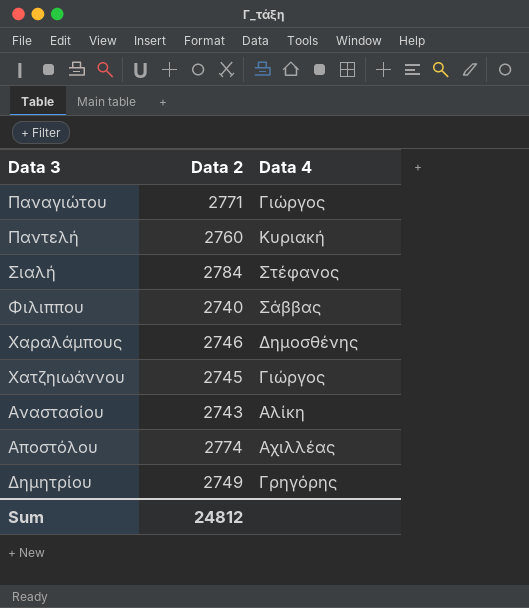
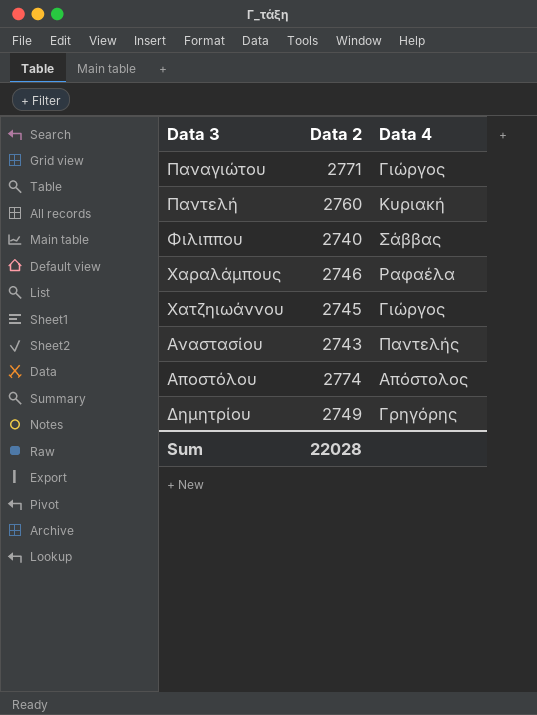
row Σιαλή: 2784 | Στέφανος -> none
Χαραλάμπους | Data 4: Δημοσθένης -> Ραφαέλα
Αναστασίου | Data 4: Αλίκη -> Παντελής
Αποστόλου | Data 4: Αχιλλέας -> Απόστολος
Sum | Data 2: 24812 -> 22028

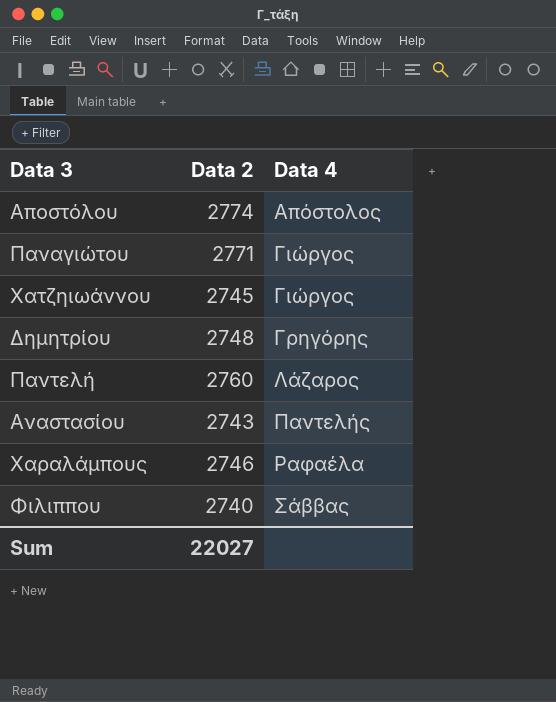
row order: none -> Data 4 ascending
Δημητρίου | Data 2: 2749 -> 2748
Παντελή | Data 4: Κυριακή -> Λάζαρος
Sum | Data 2: 22028 -> 22027

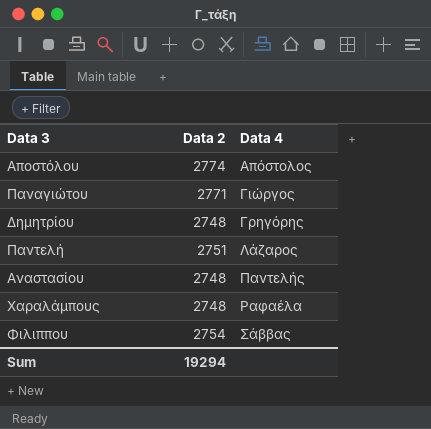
row Χατζηιωάννου: 2745 | Γιώργος -> none
Παντελή | Data 2: 2760 -> 2751
Αναστασίου | Data 2: 2743 -> 2748
Χαραλάμπους | Data 2: 2746 -> 2748
Φιλιππου | Data 2: 2740 -> 2754
Sum | Data 2: 22027 -> 19294

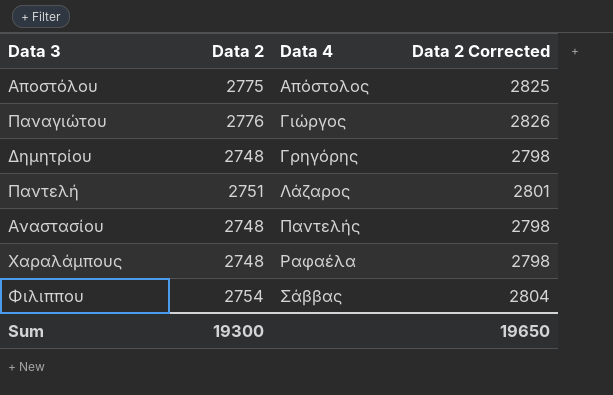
column Data 2 Corrected | formula: none -> [Data 2] + 50
Αποστόλου | Data 2: 2774 -> 2775
Παναγιώτου | Data 2: 2771 -> 2776
Sum | Data 2: 19294 -> 19300

